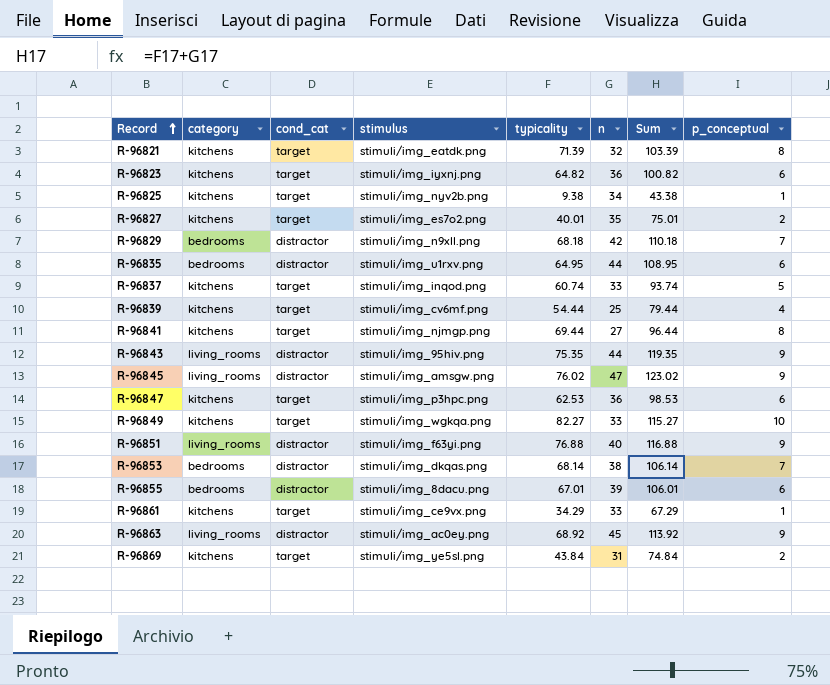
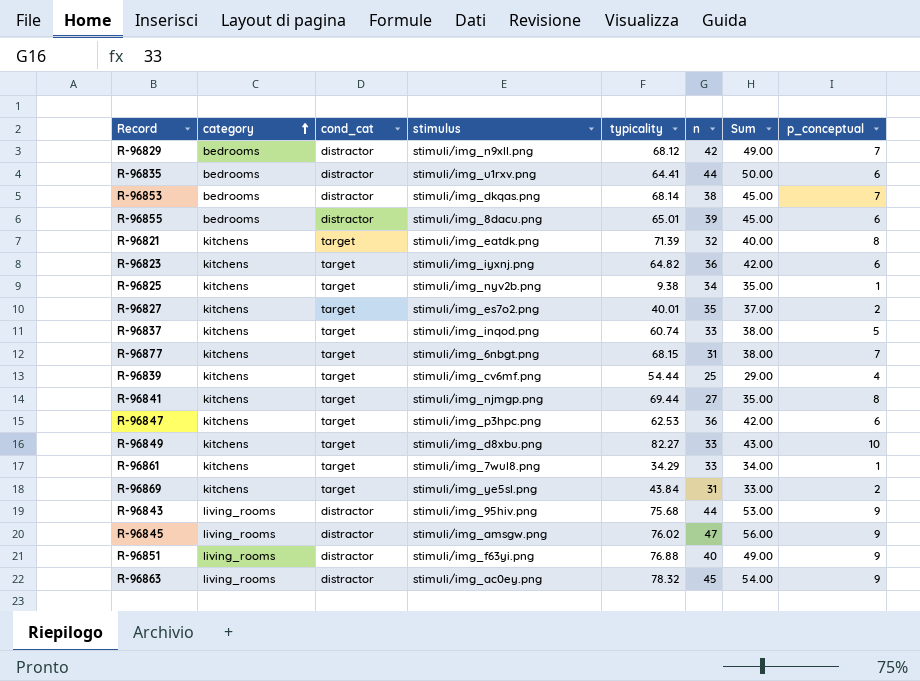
row order: Record ascending -> category ascending
column Sum | formula: [typicality] + [n] -> [n] + [p_conceptual]
R-96829 | typicality: 68.18 -> 68.12
R-96835 | typicality: 64.95 -> 64.41
R-96855 | typicality: 67.01 -> 65.01
row R-96877: none -> kitchens | target | stimuli/img_6nbgt.png | 68.15 | 31 | 38.00 | 7
R-96849 | stimulus: stimuli/img_wgkqa.png -> stimuli/img_d8xbu.png
R-96861 | stimulus: stimuli/img_ce9vx.png -> stimuli/img_7wul8.png
R-96843 | typicality: 75.35 -> 75.68
R-96863 | typicality: 68.92 -> 78.32

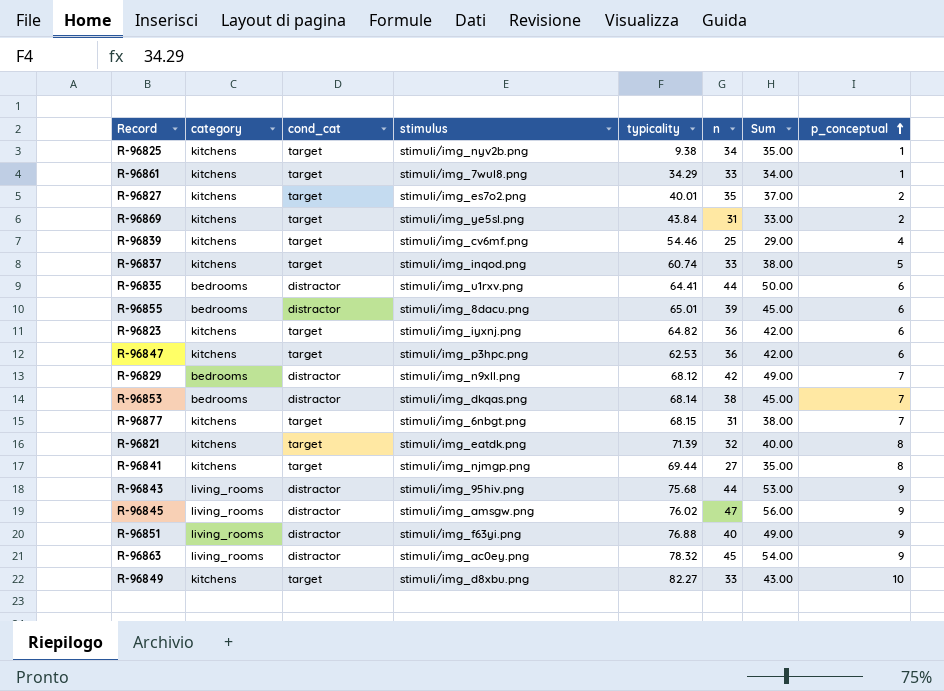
row order: category ascending -> p_conceptual ascending
R-96839 | typicality: 54.44 -> 54.46

